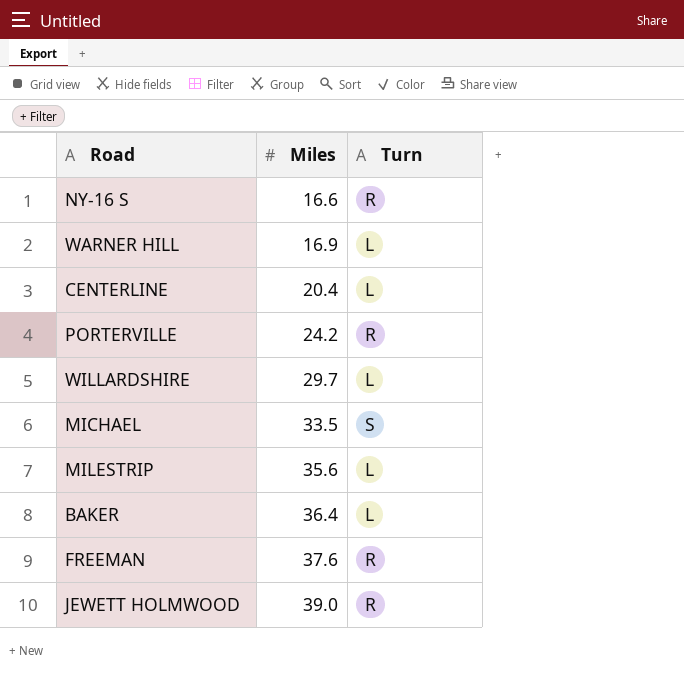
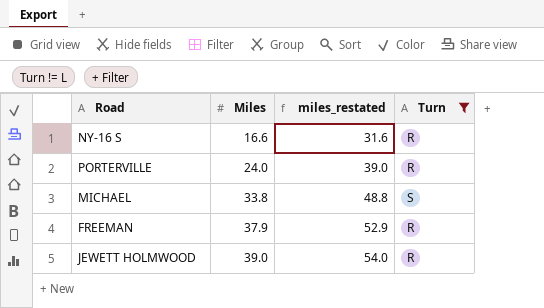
filter: none -> Turn != L
column miles_restated | formula: none -> [Miles] + 15
PORTERVILLE | Miles: 24.2 -> 24.0
MICHAEL | Miles: 33.5 -> 33.8
FREEMAN | Miles: 37.6 -> 37.9

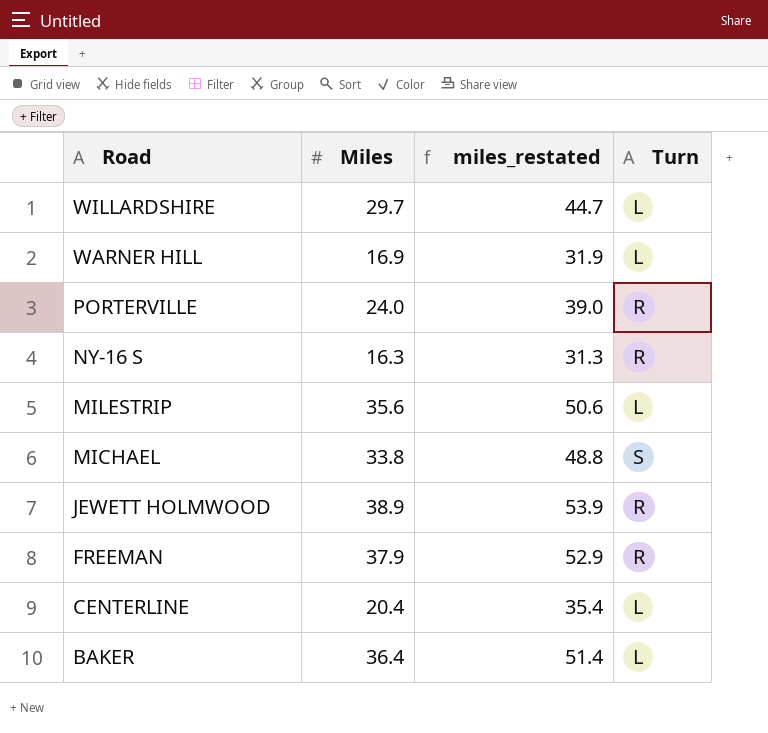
filter: Turn != L -> none
row order: Miles ascending -> Road descending
NY-16 S | Miles: 16.6 -> 16.3
NY-16 S | miles_restated: 31.6 -> 31.3
JEWETT HOLMWOOD | Miles: 39.0 -> 38.9
JEWETT HOLMWOOD | miles_restated: 54.0 -> 53.9

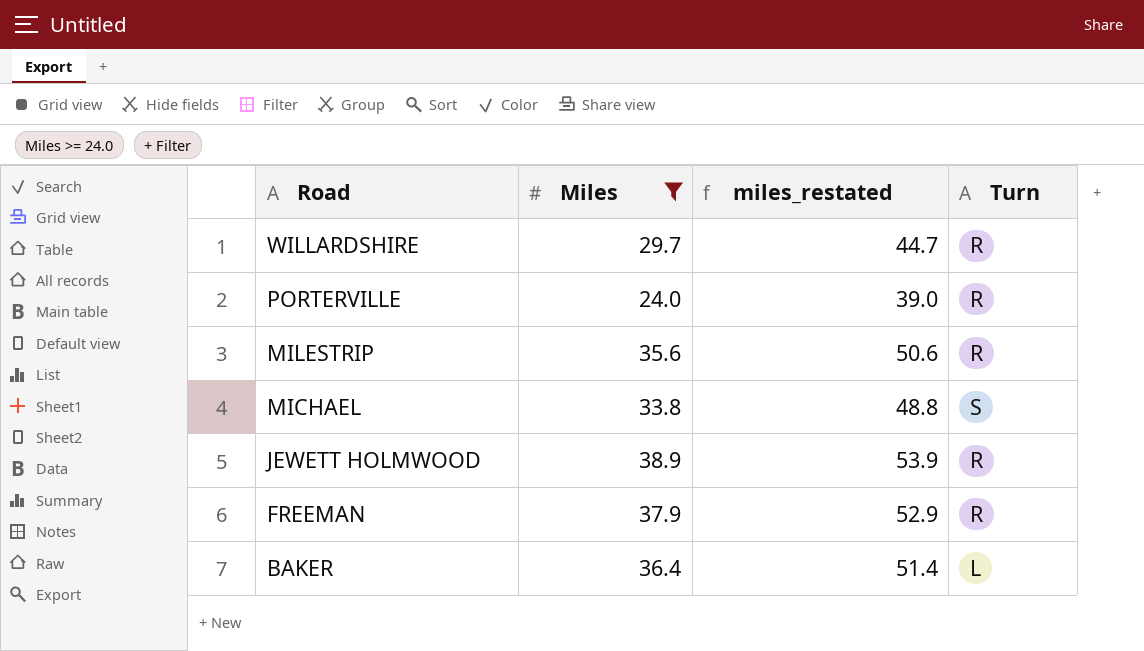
filter: none -> Miles >= 24.0
WILLARDSHIRE | Turn: L -> R
MILESTRIP | Turn: L -> R

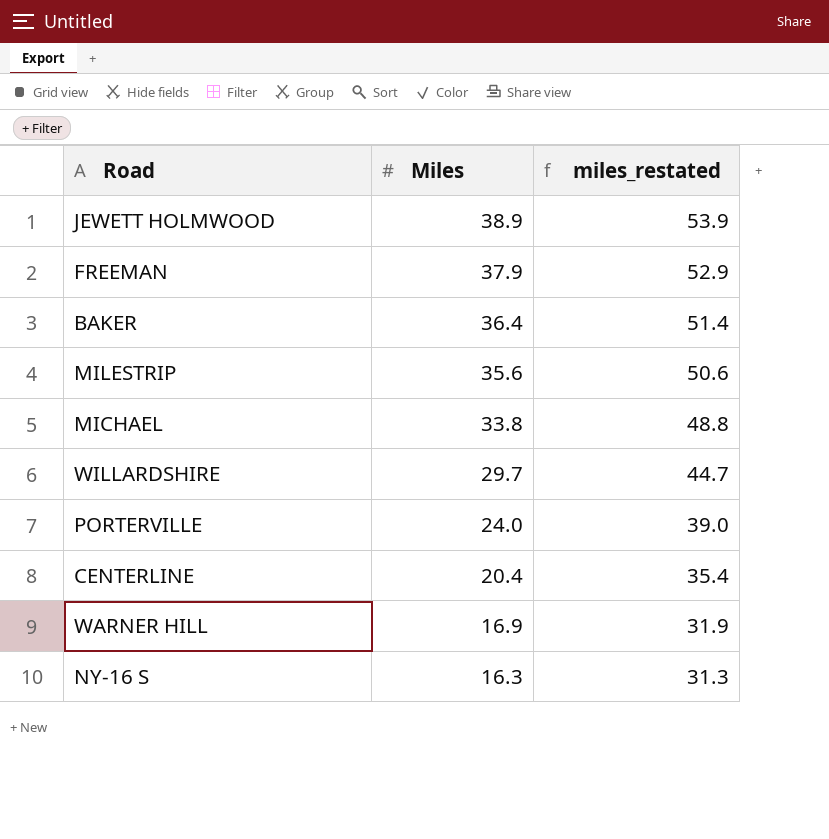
filter: Miles >= 24.0 -> none
row order: Road descending -> Miles descending
column Turn | position: 4 -> none

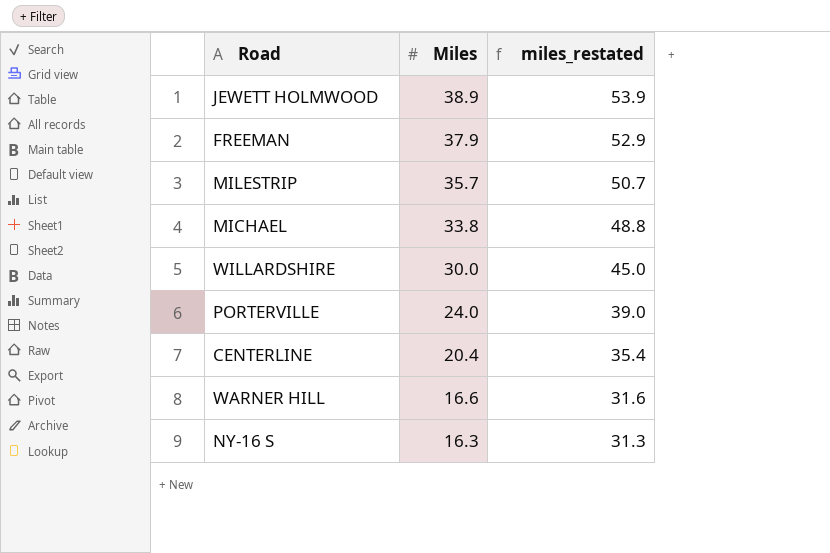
row BAKER: 36.4 | 51.4 -> none
MILESTRIP | Miles: 35.6 -> 35.7
MILESTRIP | miles_restated: 50.6 -> 50.7
WILLARDSHIRE | Miles: 29.7 -> 30.0
WILLARDSHIRE | miles_restated: 44.7 -> 45.0
WARNER HILL | Miles: 16.9 -> 16.6
WARNER HILL | miles_restated: 31.9 -> 31.6

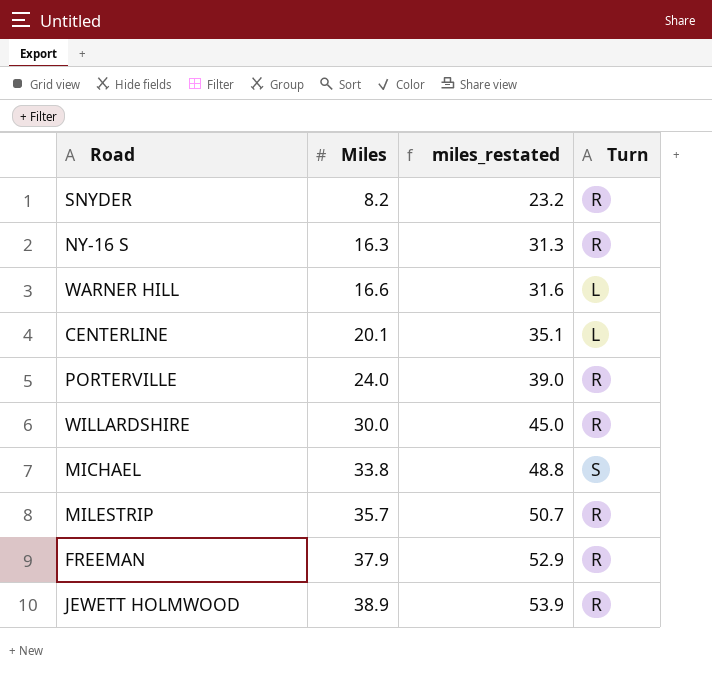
row order: Miles descending -> Miles ascending
column Turn | position: none -> 4
row SNYDER: none -> 8.2 | 23.2 | R
CENTERLINE | Miles: 20.4 -> 20.1
CENTERLINE | miles_restated: 35.4 -> 35.1

